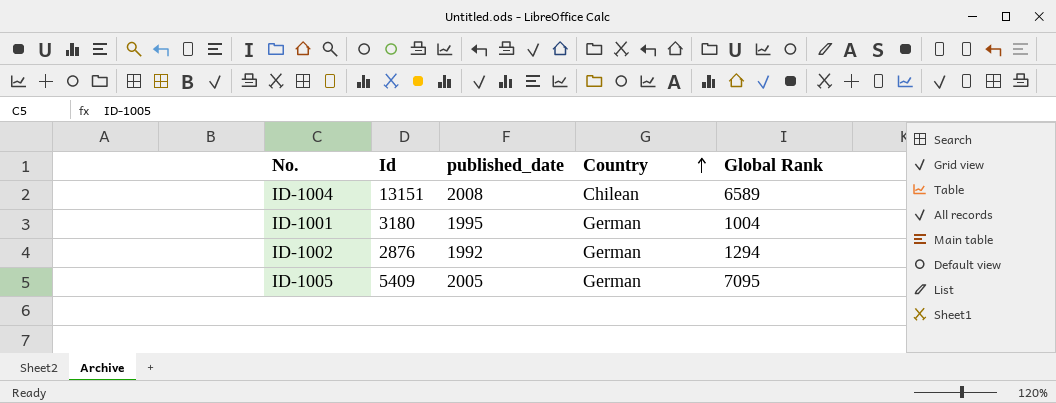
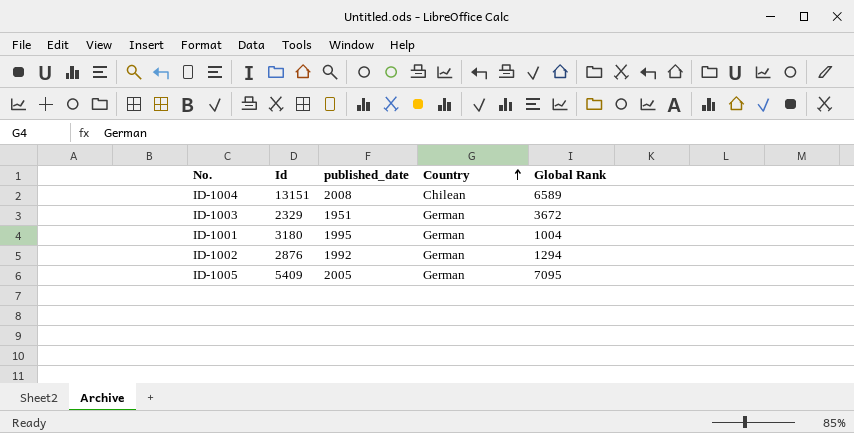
row ID-1003: none -> 2329 | 1951 | German | 3672

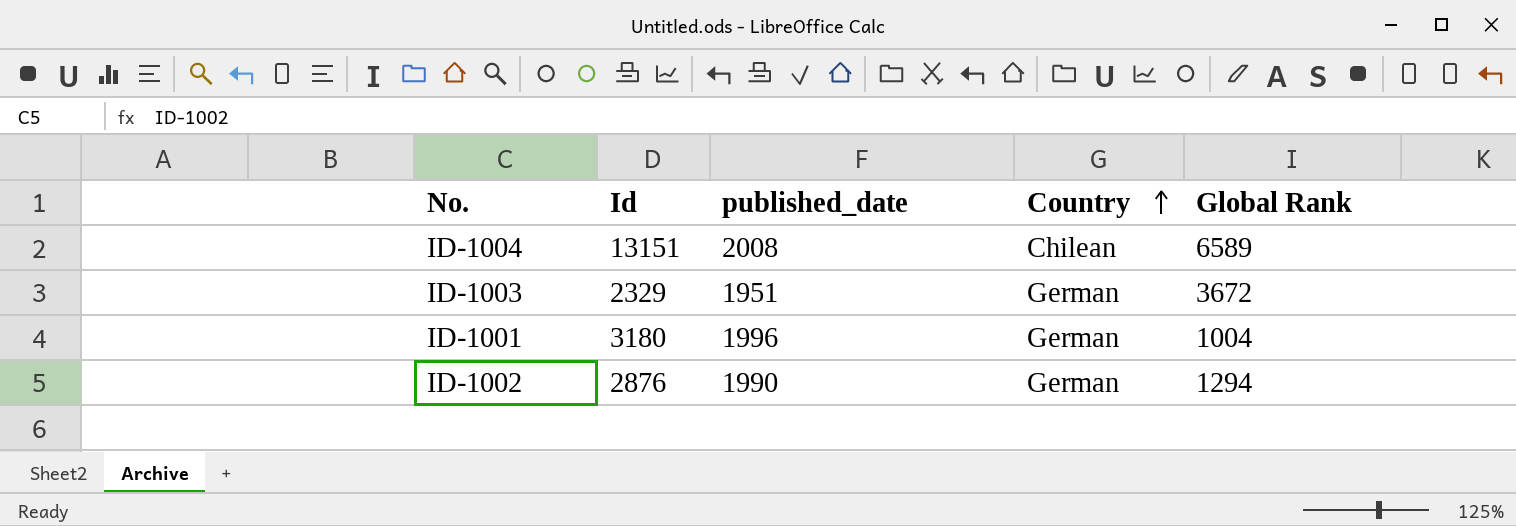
row ID-1005: 5409 | 2005 | German | 7095 -> none
ID-1001 | published_date: 1995 -> 1996
ID-1002 | published_date: 1992 -> 1990

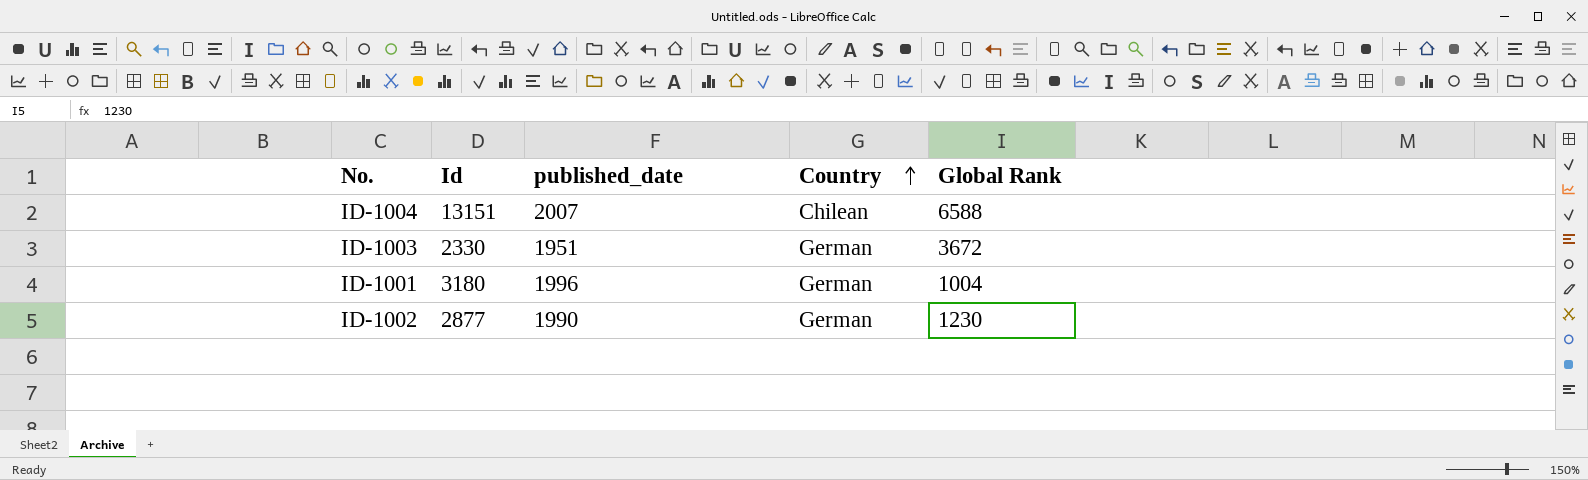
ID-1004 | published_date: 2008 -> 2007
ID-1004 | Global Rank: 6589 -> 6588
ID-1003 | Id: 2329 -> 2330
ID-1002 | Id: 2876 -> 2877
ID-1002 | Global Rank: 1294 -> 1230

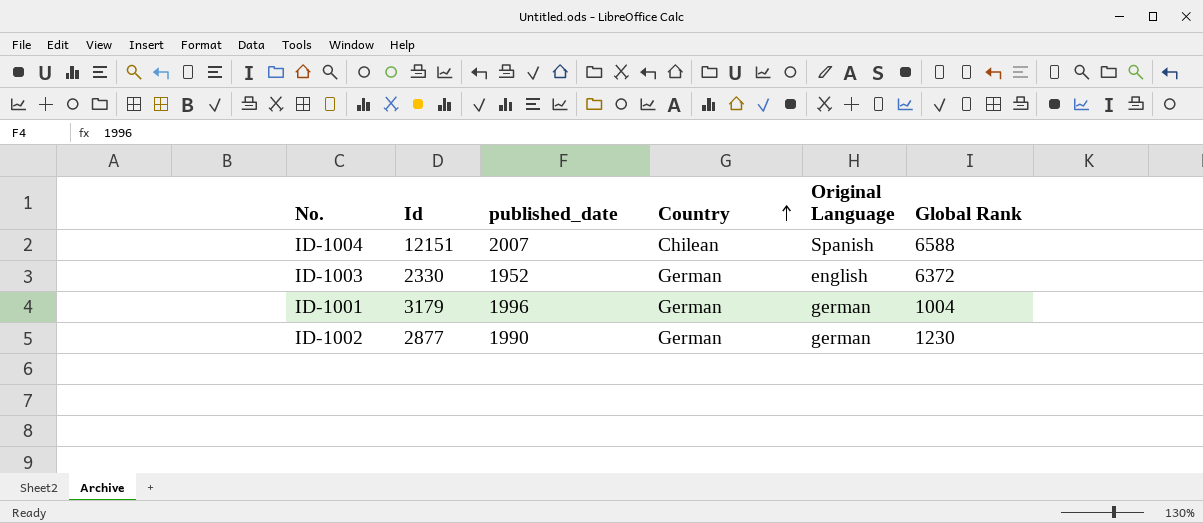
column Original Language | position: none -> 5
ID-1004 | Id: 13151 -> 12151
ID-1003 | published_date: 1951 -> 1952
ID-1003 | Global Rank: 3672 -> 6372
ID-1001 | Id: 3180 -> 3179

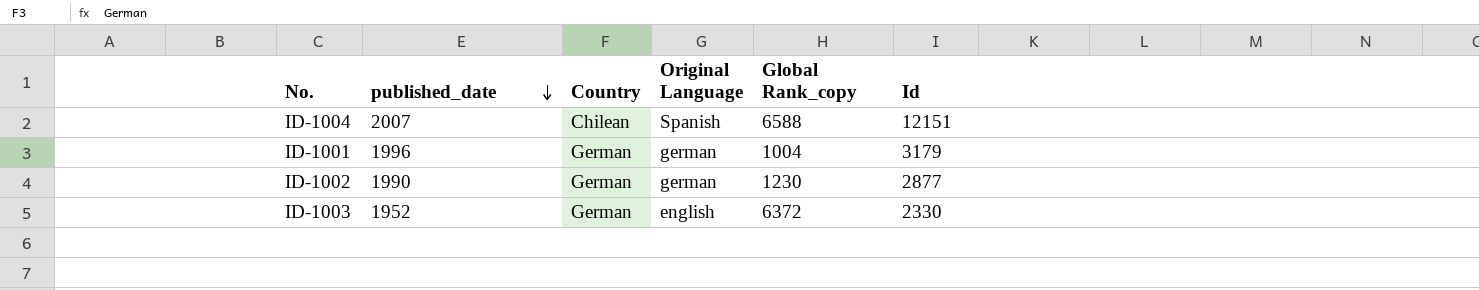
row order: Country ascending -> published_date descending
column name: Global Rank -> Global Rank_copy
column Id | position: 2 -> 6

